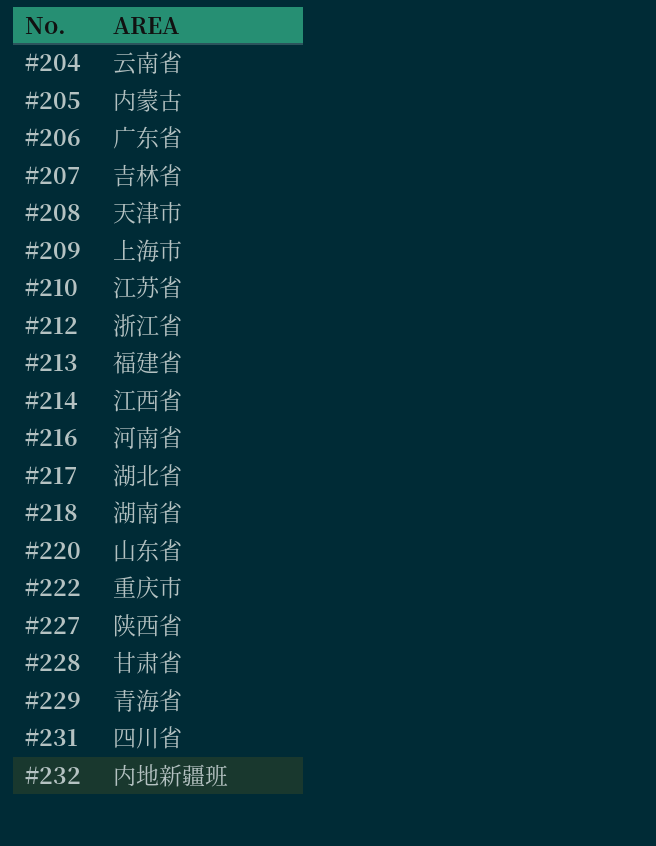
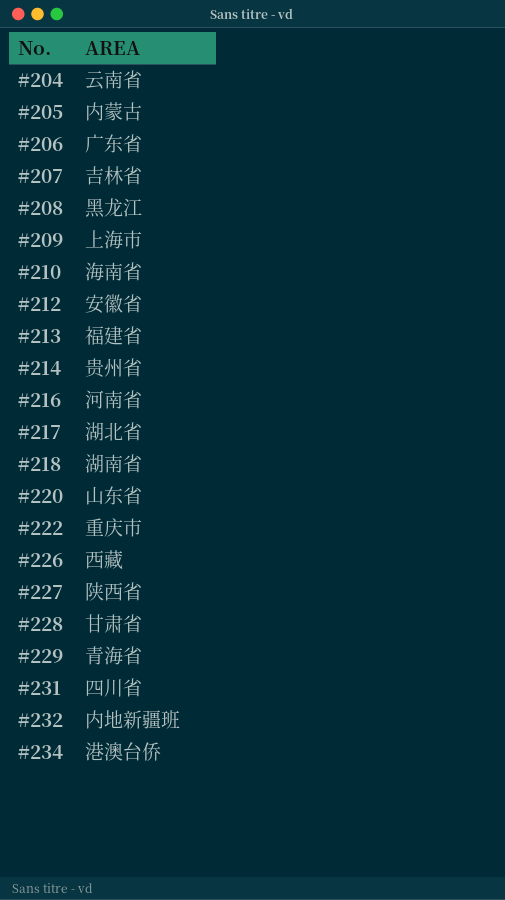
#208 | AREA: 天津市 -> 黑龙江
#210 | AREA: 江苏省 -> 海南省
#212 | AREA: 浙江省 -> 安徽省
#214 | AREA: 江西省 -> 贵州省
row #226: none -> 西藏
row #234: none -> 港澳台侨

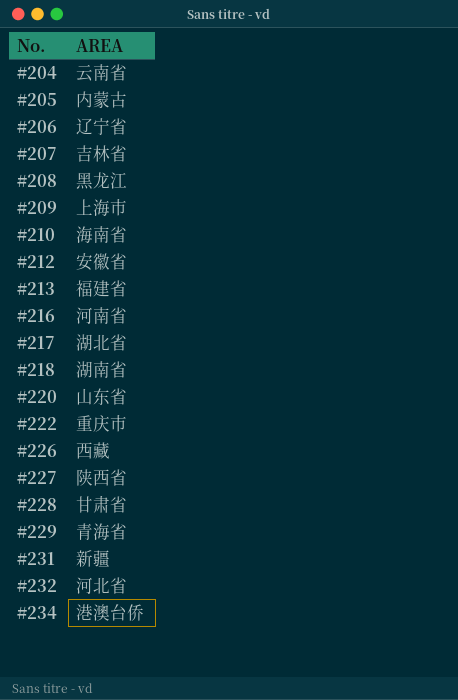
row #214: 贵州省 -> none
#206 | AREA: 广东省 -> 辽宁省
#231 | AREA: 四川省 -> 新疆
#232 | AREA: 内地新疆班 -> 河北省

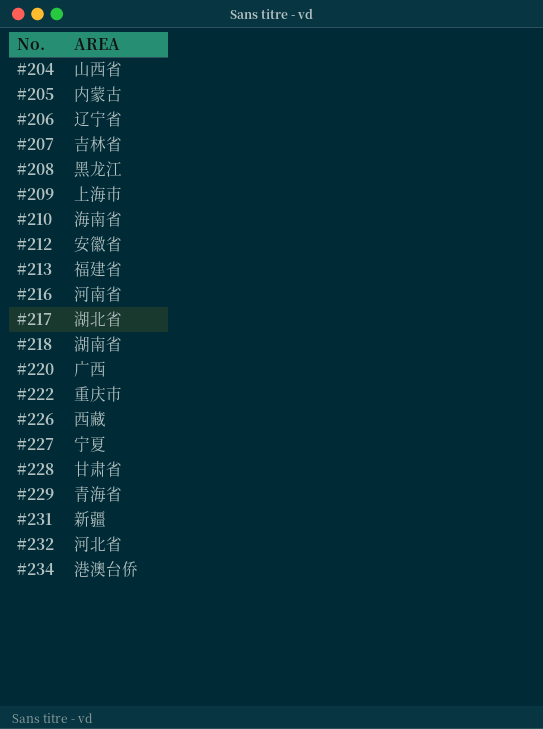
#204 | AREA: 云南省 -> 山西省
#220 | AREA: 山东省 -> 广西
#227 | AREA: 陕西省 -> 宁夏

